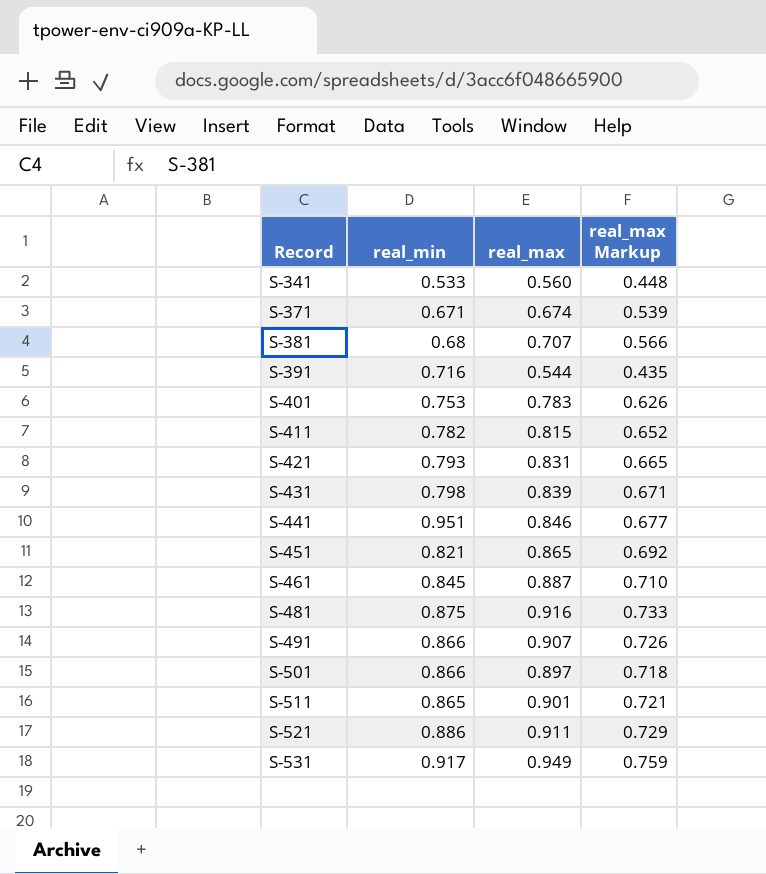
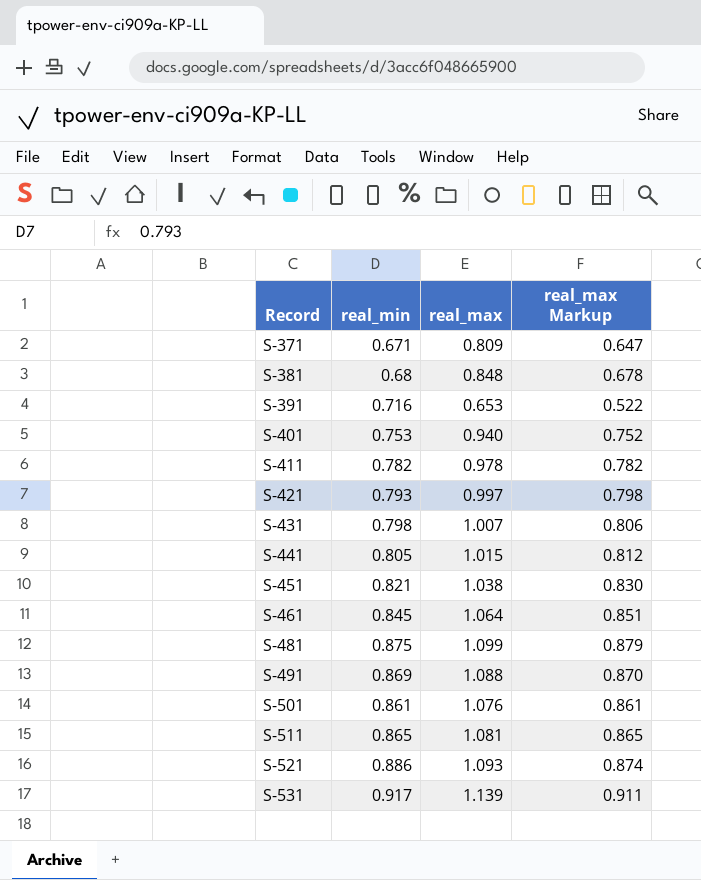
row S-341: 0.533 | 0.560 | 0.448 -> none
S-371 | real_max: 0.674 -> 0.809
S-371 | real_max Markup: 0.539 -> 0.647
S-381 | real_max: 0.707 -> 0.848
S-381 | real_max Markup: 0.566 -> 0.678
S-391 | real_max: 0.544 -> 0.653
S-391 | real_max Markup: 0.435 -> 0.522
S-401 | real_max: 0.783 -> 0.940
S-401 | real_max Markup: 0.626 -> 0.752
S-411 | real_max: 0.815 -> 0.978
S-411 | real_max Markup: 0.652 -> 0.782
S-421 | real_max: 0.831 -> 0.997
S-421 | real_max Markup: 0.665 -> 0.798
S-431 | real_max: 0.839 -> 1.007
S-431 | real_max Markup: 0.671 -> 0.806
S-441 | real_min: 0.951 -> 0.805
S-441 | real_max: 0.846 -> 1.015
S-441 | real_max Markup: 0.677 -> 0.812
S-451 | real_max: 0.865 -> 1.038
S-451 | real_max Markup: 0.692 -> 0.830
S-461 | real_max: 0.887 -> 1.064
S-461 | real_max Markup: 0.710 -> 0.851
S-481 | real_max: 0.916 -> 1.099
S-481 | real_max Markup: 0.733 -> 0.879
S-491 | real_min: 0.866 -> 0.869
S-491 | real_max: 0.907 -> 1.088
S-491 | real_max Markup: 0.726 -> 0.870
S-501 | real_min: 0.866 -> 0.861
S-501 | real_max: 0.897 -> 1.076
S-501 | real_max Markup: 0.718 -> 0.861
S-511 | real_max: 0.901 -> 1.081
S-511 | real_max Markup: 0.721 -> 0.865
S-521 | real_max: 0.911 -> 1.093
S-521 | real_max Markup: 0.729 -> 0.874
S-531 | real_max: 0.949 -> 1.139
S-531 | real_max Markup: 0.759 -> 0.911

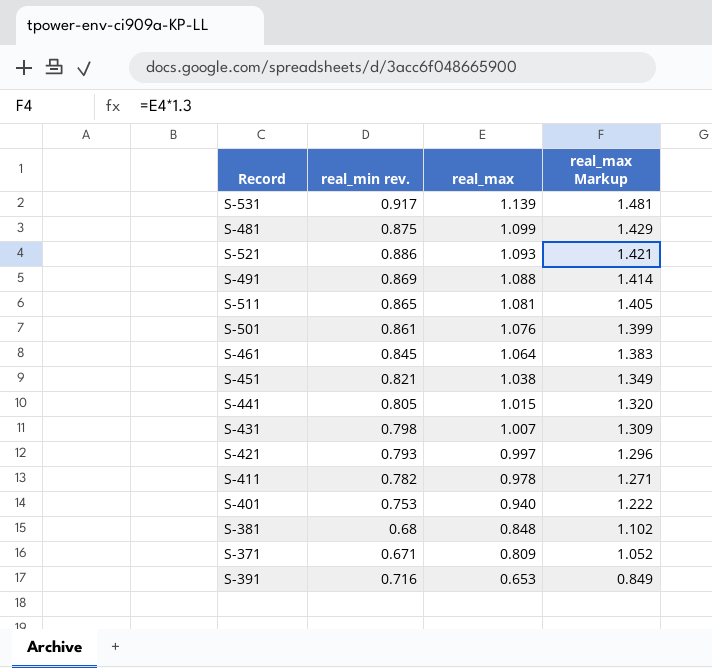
row order: Record ascending -> real_max descending
column name: real_min -> real_min rev.
column real_max Markup | formula: [real_max] * 0.8 -> [real_max] * 1.3

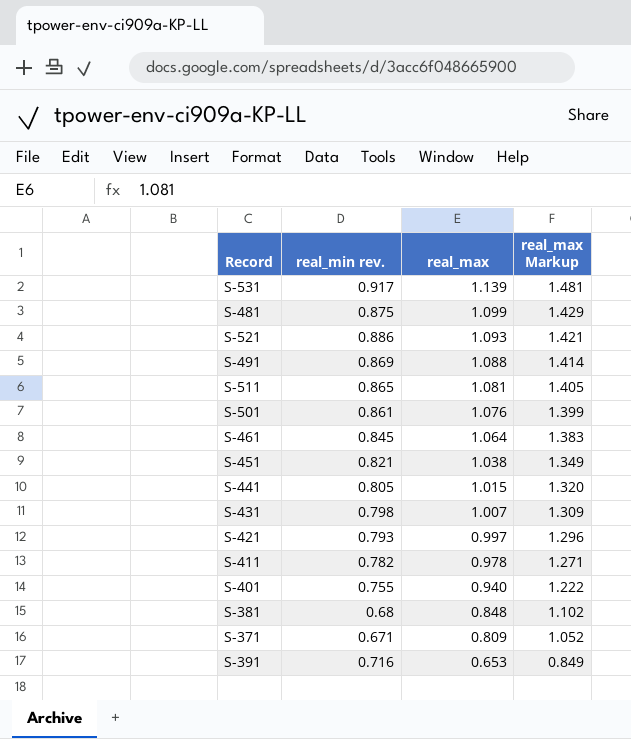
S-401 | real_min rev.: 0.753 -> 0.755

